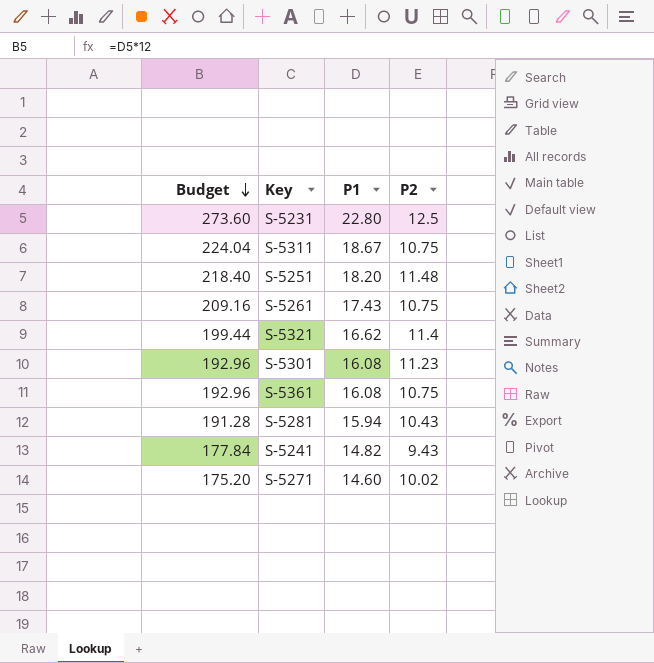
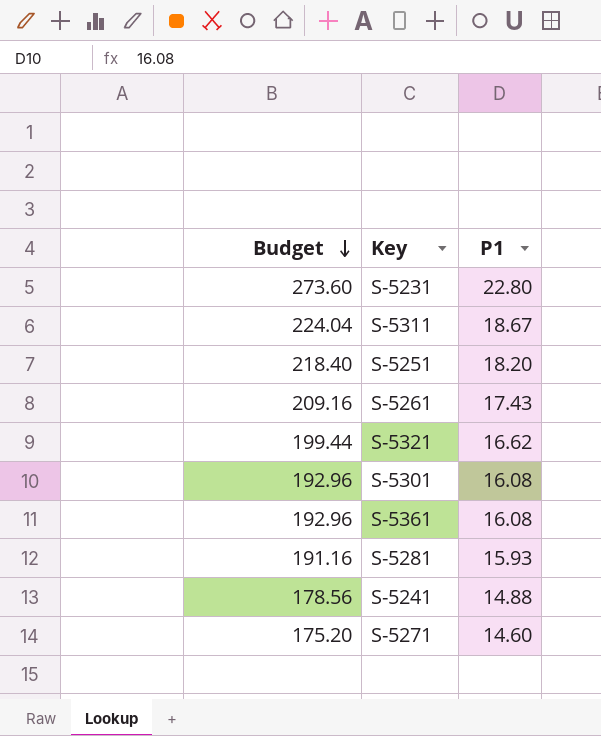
column P2 | position: 4 -> none
S-5281 | Budget: 191.28 -> 191.16
S-5281 | P1: 15.94 -> 15.93
S-5241 | Budget: 177.84 -> 178.56
S-5241 | P1: 14.82 -> 14.88

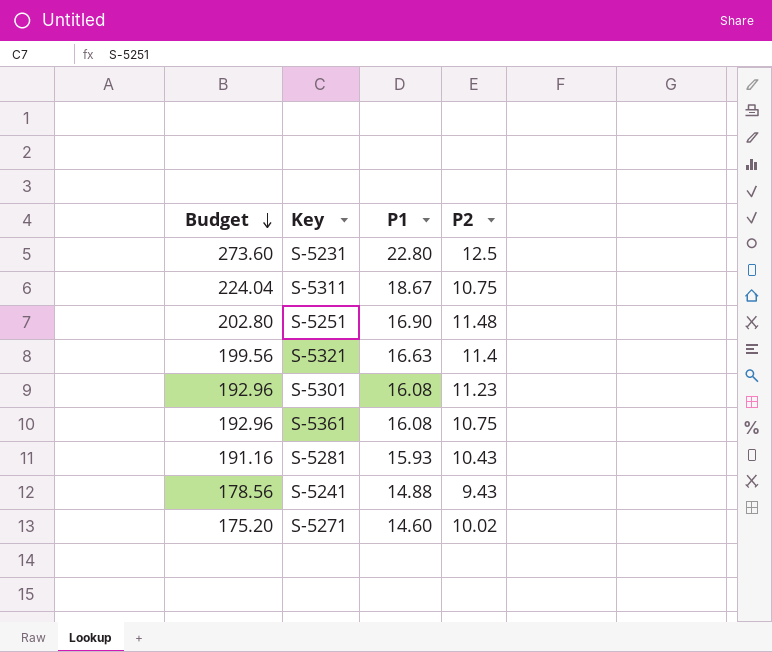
column P2 | position: none -> 4
row S-5261: 209.16 | 17.43 -> none
S-5251 | Budget: 218.40 -> 202.80
S-5251 | P1: 18.20 -> 16.90
S-5321 | Budget: 199.44 -> 199.56
S-5321 | P1: 16.62 -> 16.63

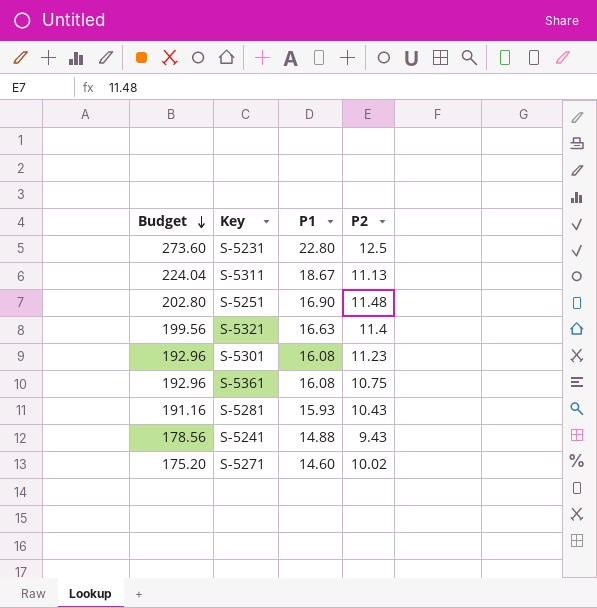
S-5311 | P2: 10.75 -> 11.13

